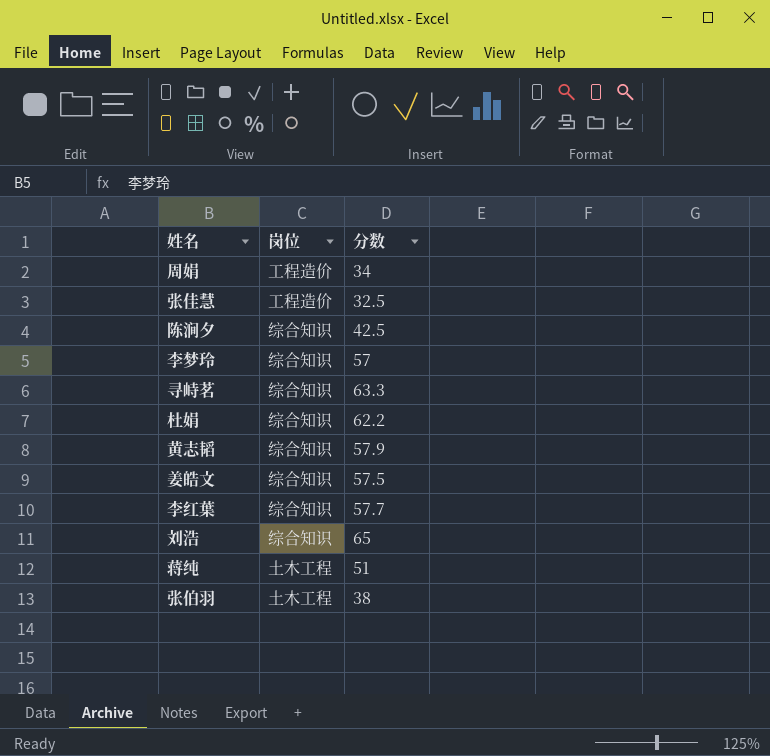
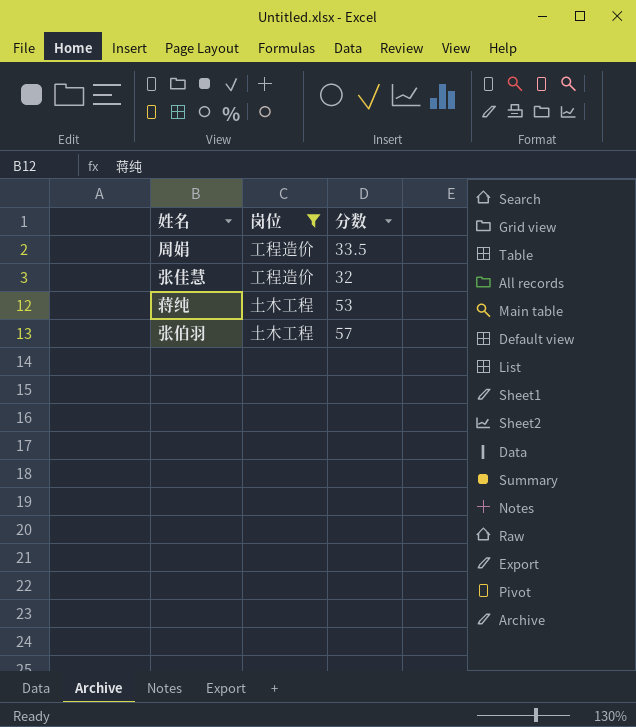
filter: none -> 岗位 != 综合知识
周娟 | 分数: 34 -> 33.5
张佳慧 | 分数: 32.5 -> 32
蒋纯 | 分数: 51 -> 53
张伯羽 | 分数: 38 -> 57

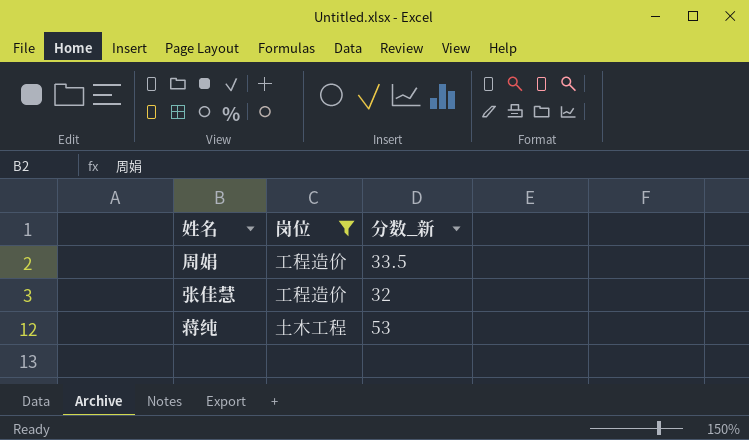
column name: 分数 -> 分数_新
row 张伯羽: 土木工程 | 57 -> none

